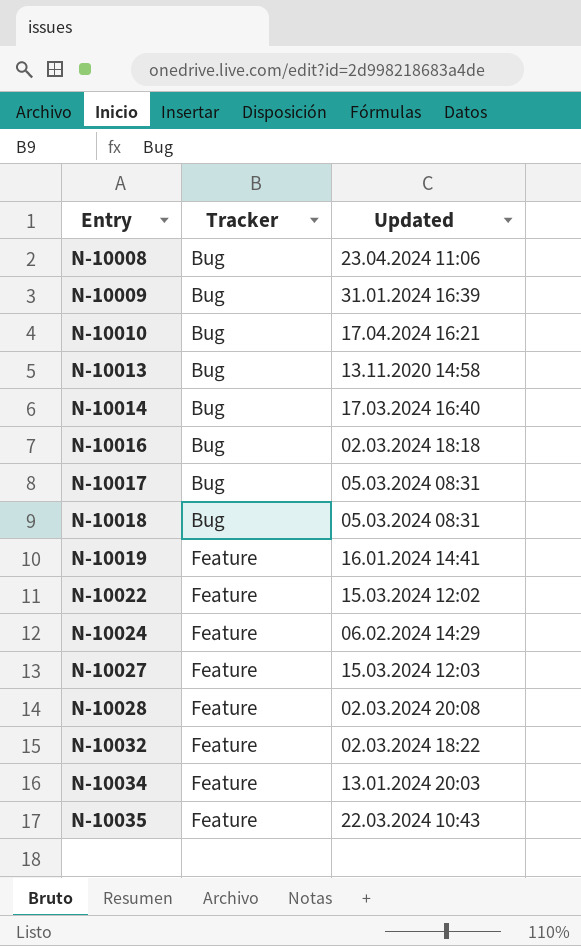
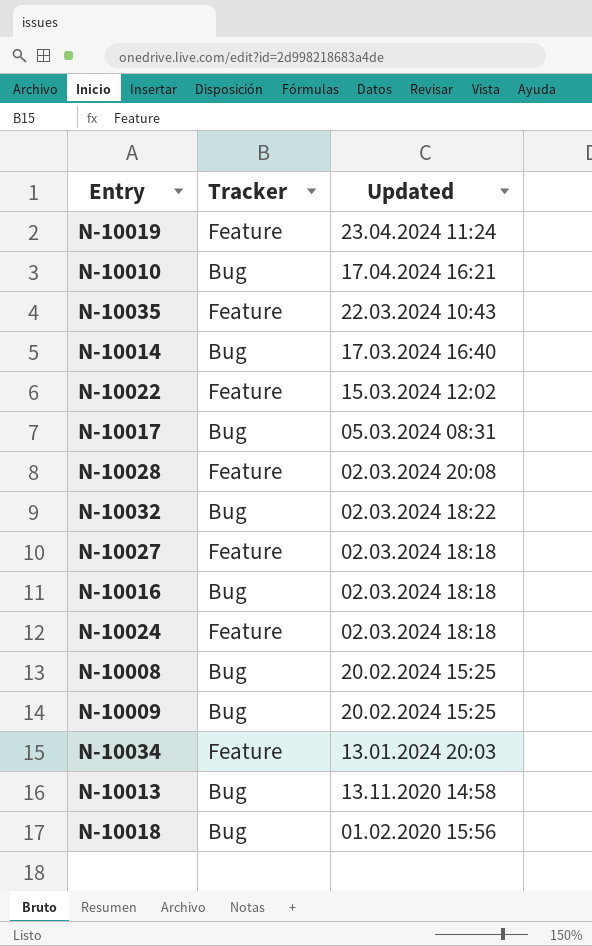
row order: Entry ascending -> Updated descending
N-10019 | Updated: 16.01.2024 14:41 -> 23.04.2024 11:24
N-10032 | Tracker: Feature -> Bug
N-10027 | Updated: 15.03.2024 12:03 -> 02.03.2024 18:18
N-10024 | Updated: 06.02.2024 14:29 -> 02.03.2024 18:18
N-10008 | Updated: 23.04.2024 11:06 -> 20.02.2024 15:25
N-10009 | Updated: 31.01.2024 16:39 -> 20.02.2024 15:25
N-10018 | Updated: 05.03.2024 08:31 -> 01.02.2020 15:56

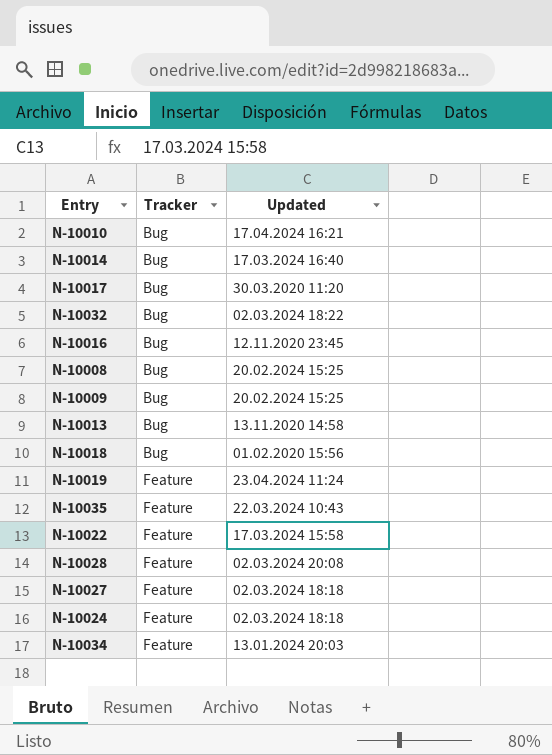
row order: Updated descending -> Tracker ascending
N-10017 | Updated: 05.03.2024 08:31 -> 30.03.2020 11:20
N-10016 | Updated: 02.03.2024 18:18 -> 12.11.2020 23:45
N-10022 | Updated: 15.03.2024 12:02 -> 17.03.2024 15:58

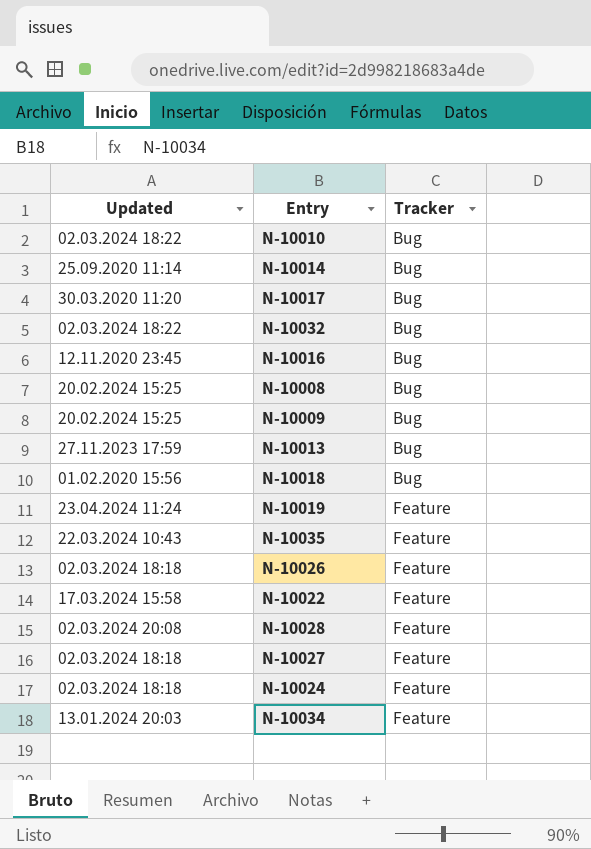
column Updated | position: 3 -> 1
N-10010 | Updated: 17.04.2024 16:21 -> 02.03.2024 18:22
N-10014 | Updated: 17.03.2024 16:40 -> 25.09.2020 11:14
N-10013 | Updated: 13.11.2020 14:58 -> 27.11.2023 17:59
row N-10026: none -> 02.03.2024 18:18 | Feature

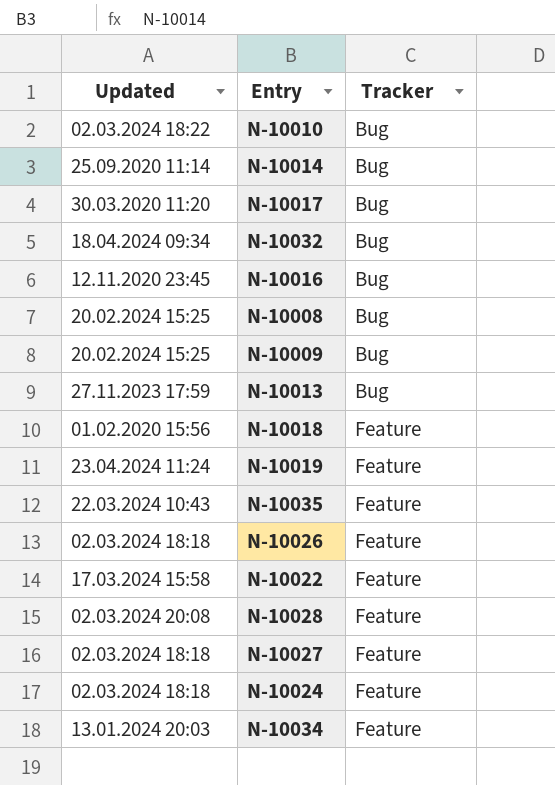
N-10032 | Updated: 02.03.2024 18:22 -> 18.04.2024 09:34
N-10018 | Tracker: Bug -> Feature

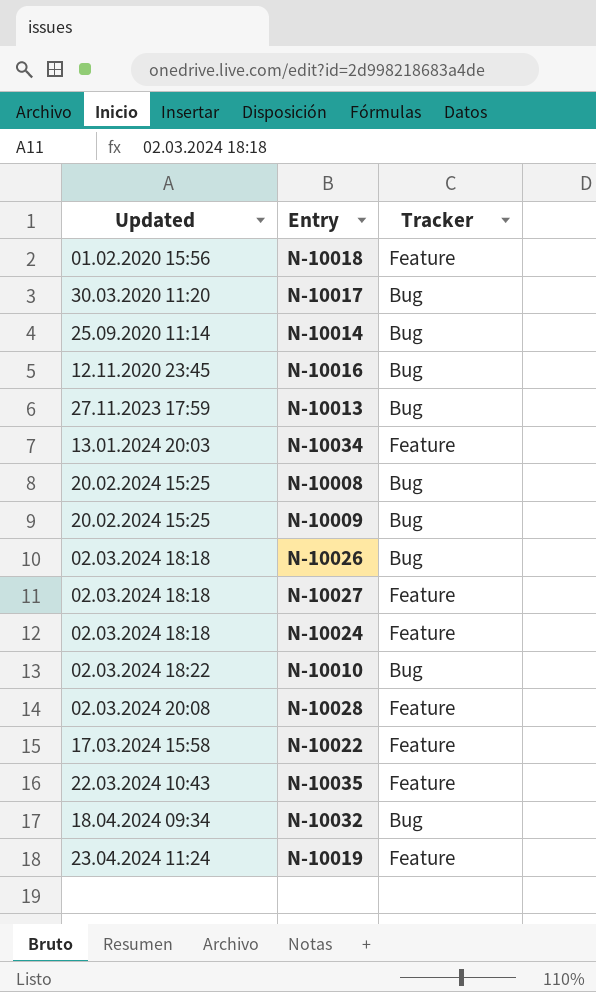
row order: Tracker ascending -> Updated ascending
N-10026 | Tracker: Feature -> Bug

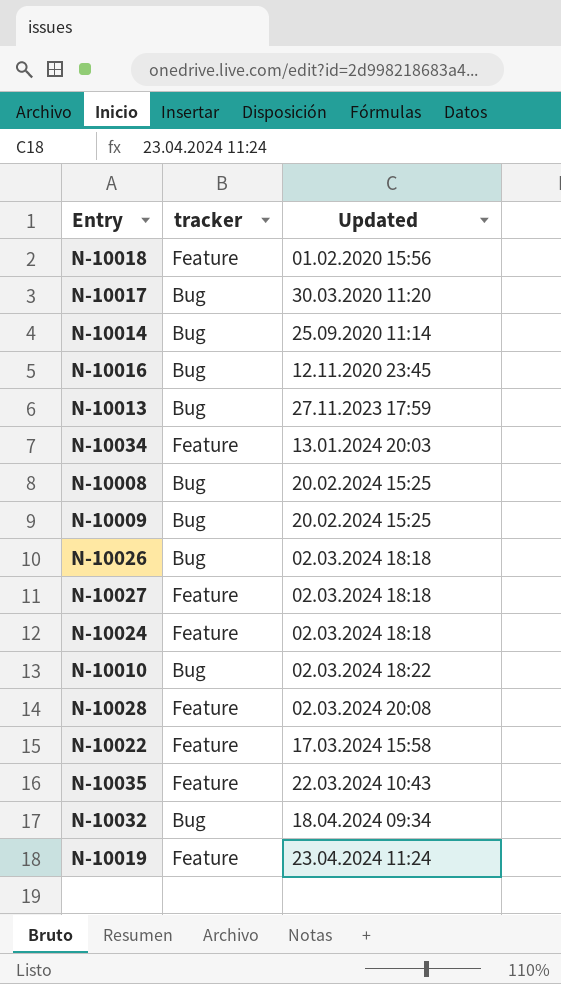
column name: Tracker -> tracker
column Updated | position: 1 -> 3

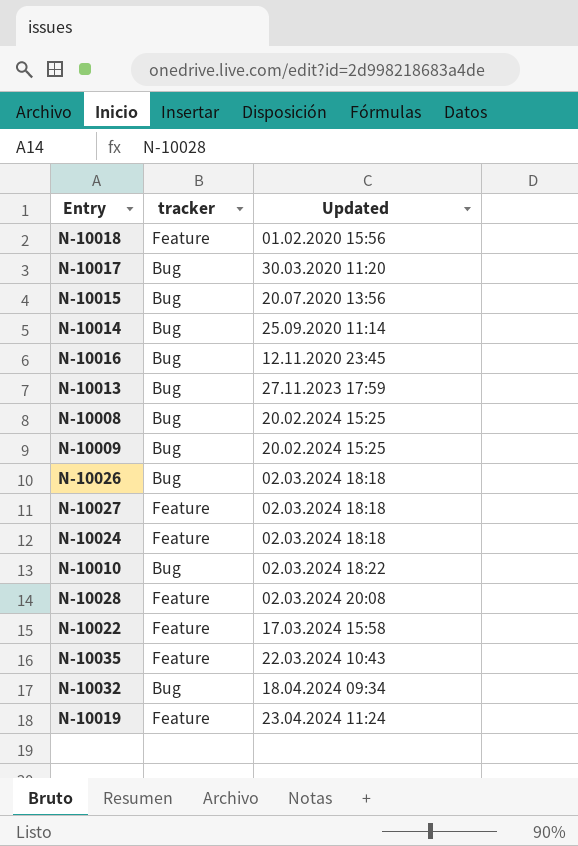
row N-10034: Feature | 13.01.2024 20:03 -> none
row N-10015: none -> Bug | 20.07.2020 13:56

